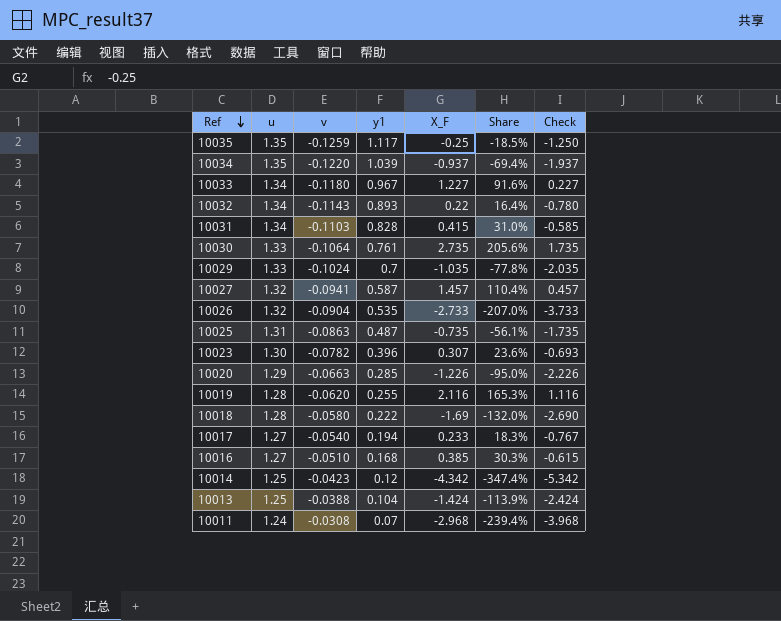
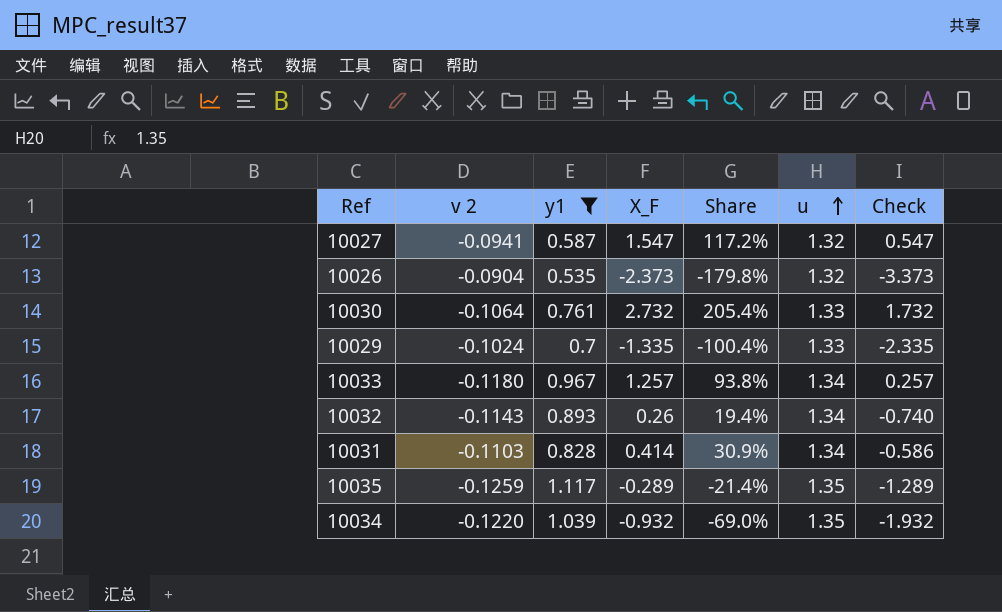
filter: none -> y1 >= 0.535
row order: Ref descending -> u ascending
column name: v -> v 2
column u | position: 2 -> 6
10027 | X_F: 1.457 -> 1.547
10027 | Share: 110.4% -> 117.2%
10027 | Check: 0.457 -> 0.547
10026 | X_F: -2.733 -> -2.373
10026 | Share: -207.0% -> -179.8%
10026 | Check: -3.733 -> -3.373
10030 | X_F: 2.735 -> 2.732
10030 | Share: 205.6% -> 205.4%
10030 | Check: 1.735 -> 1.732
10029 | X_F: -1.035 -> -1.335
10029 | Share: -77.8% -> -100.4%
10029 | Check: -2.035 -> -2.335
10033 | X_F: 1.227 -> 1.257
10033 | Share: 91.6% -> 93.8%
10033 | Check: 0.227 -> 0.257
10032 | X_F: 0.22 -> 0.26
10032 | Share: 16.4% -> 19.4%
10032 | Check: -0.780 -> -0.740
10031 | X_F: 0.415 -> 0.414
10031 | Share: 31.0% -> 30.9%
10031 | Check: -0.585 -> -0.586
10035 | X_F: -0.25 -> -0.289
10035 | Share: -18.5% -> -21.4%
10035 | Check: -1.250 -> -1.289
10034 | X_F: -0.937 -> -0.932
10034 | Share: -69.4% -> -69.0%
10034 | Check: -1.937 -> -1.932

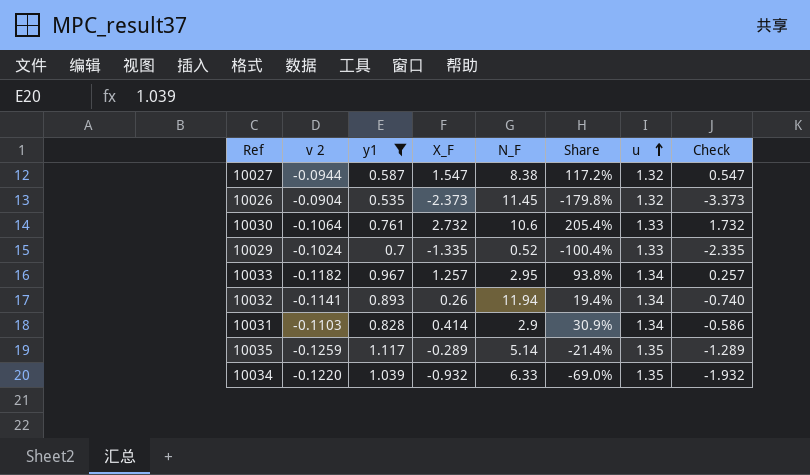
column N_F | position: none -> 5
10027 | v 2: -0.0941 -> -0.0944
10033 | v 2: -0.1180 -> -0.1182
10032 | v 2: -0.1143 -> -0.1141

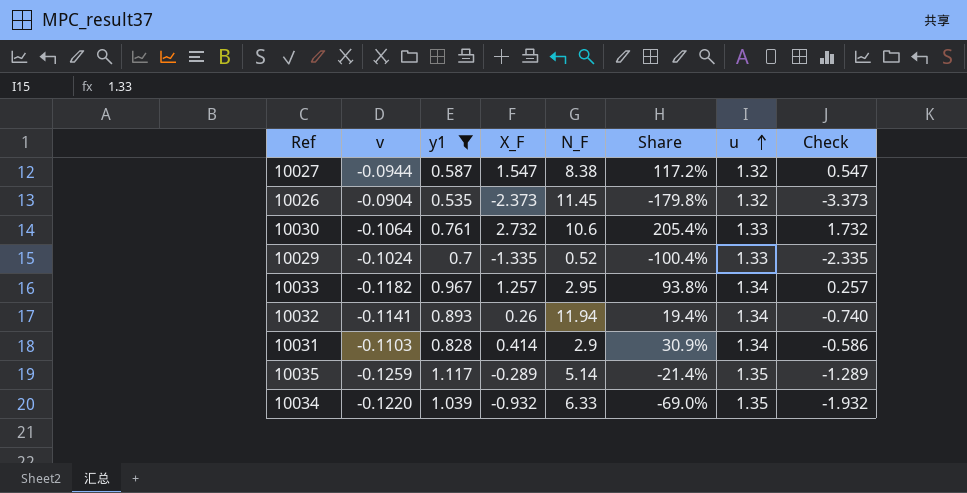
column name: v 2 -> v

